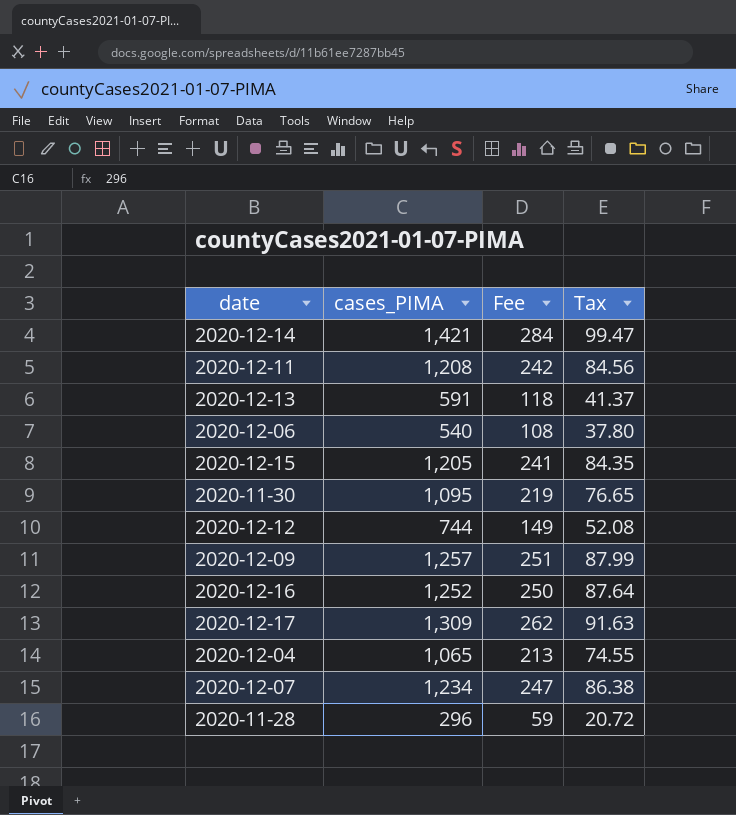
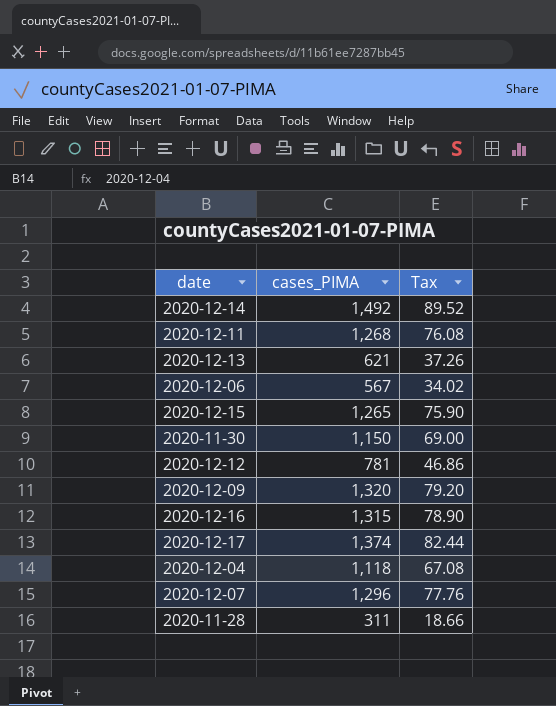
column Fee | formula: [cases_PIMA] * 0.2 -> none
column Tax | formula: [cases_PIMA] * 0.07 -> [cases_PIMA] * 0.06
2020-12-14 | cases_PIMA: 1,421 -> 1,492
2020-12-11 | cases_PIMA: 1,208 -> 1,268
2020-12-13 | cases_PIMA: 591 -> 621
2020-12-06 | cases_PIMA: 540 -> 567
2020-12-15 | cases_PIMA: 1,205 -> 1,265
2020-11-30 | cases_PIMA: 1,095 -> 1,150
2020-12-12 | cases_PIMA: 744 -> 781
2020-12-09 | cases_PIMA: 1,257 -> 1,320
2020-12-16 | cases_PIMA: 1,252 -> 1,315
2020-12-17 | cases_PIMA: 1,309 -> 1,374
2020-12-04 | cases_PIMA: 1,065 -> 1,118
2020-12-07 | cases_PIMA: 1,234 -> 1,296
2020-11-28 | cases_PIMA: 296 -> 311

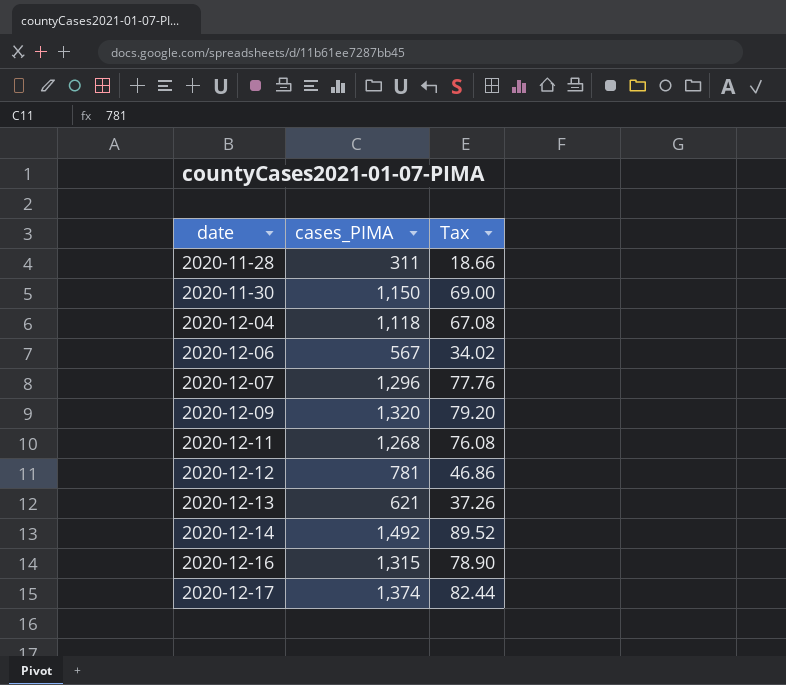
row order: none -> date ascending
row 2020-12-15: 1,265 | 75.90 -> none

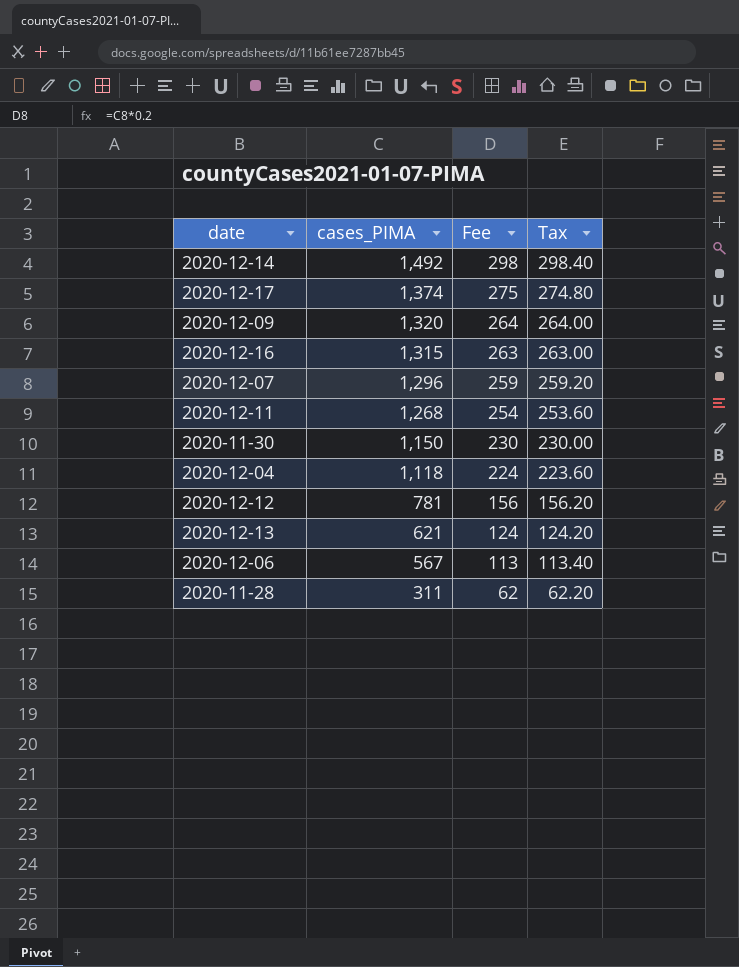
row order: date ascending -> cases_PIMA descending
column Fee | formula: none -> [cases_PIMA] * 0.2
column Tax | formula: [cases_PIMA] * 0.06 -> [cases_PIMA] * 0.2

